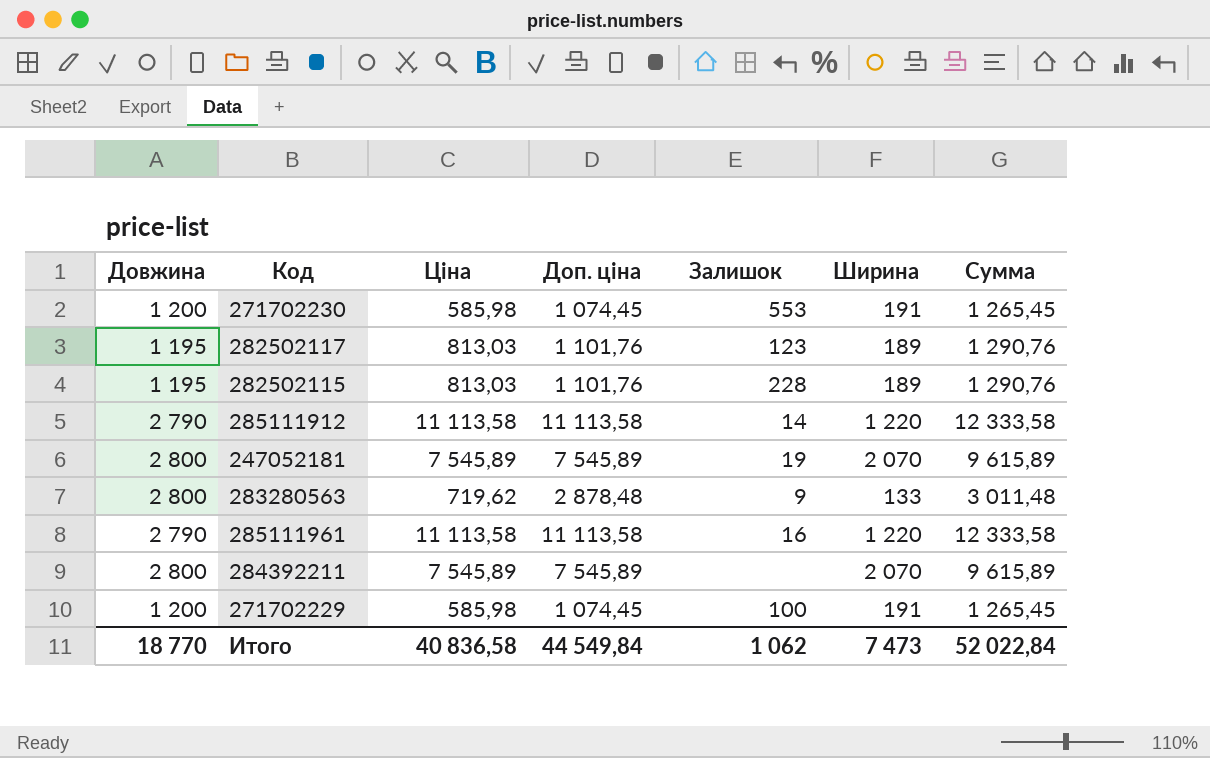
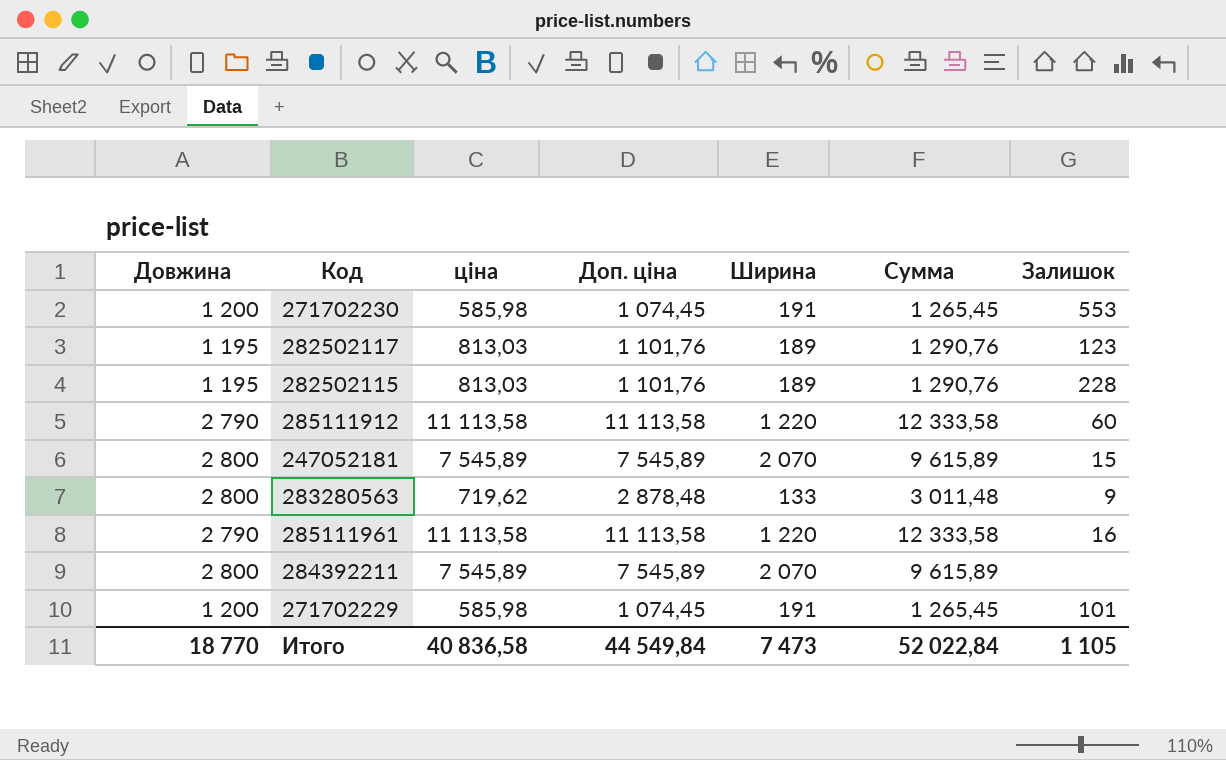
column name: Ціна -> ціна
column Залишок | position: 5 -> 7
285111912 | Залишок: 14 -> 60
247052181 | Залишок: 19 -> 15
271702229 | Залишок: 100 -> 101
Итого | Залишок: 1 062 -> 1 105

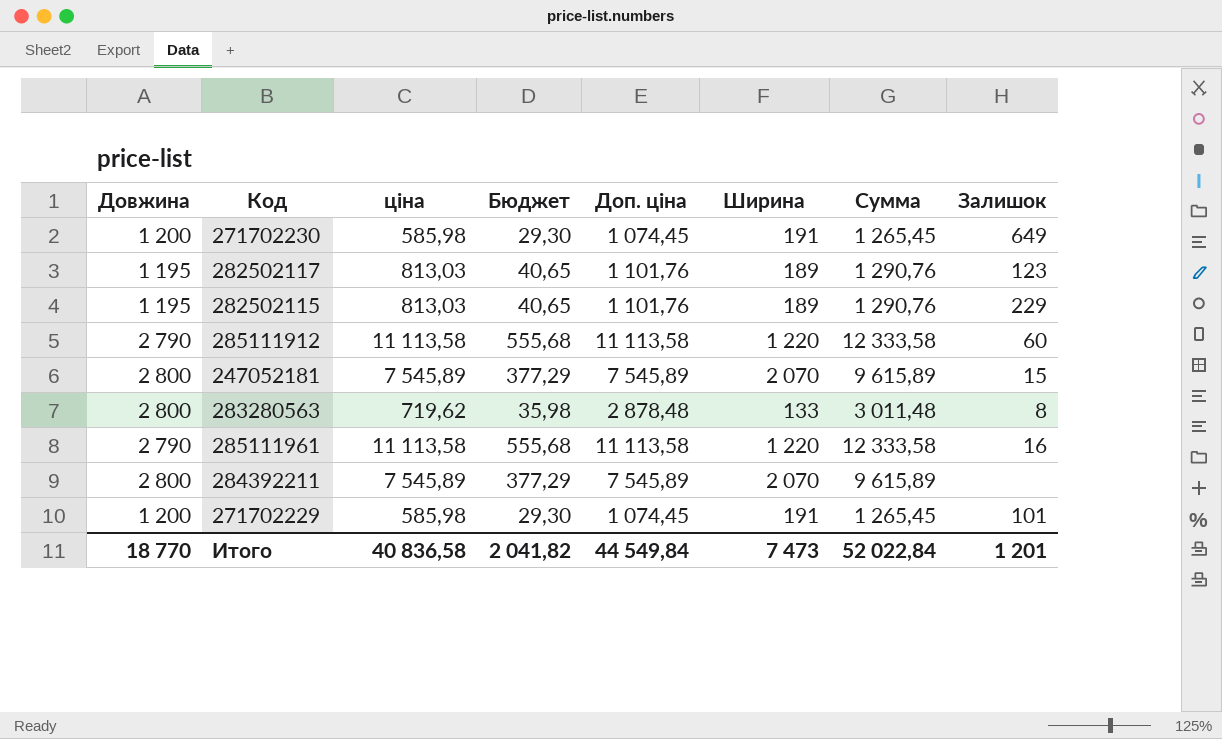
column Бюджет | formula: none -> [ціна] * 0,05
271702230 | Залишок: 553 -> 649
282502115 | Залишок: 228 -> 229
283280563 | Залишок: 9 -> 8
Итого | Залишок: 1 105 -> 1 201

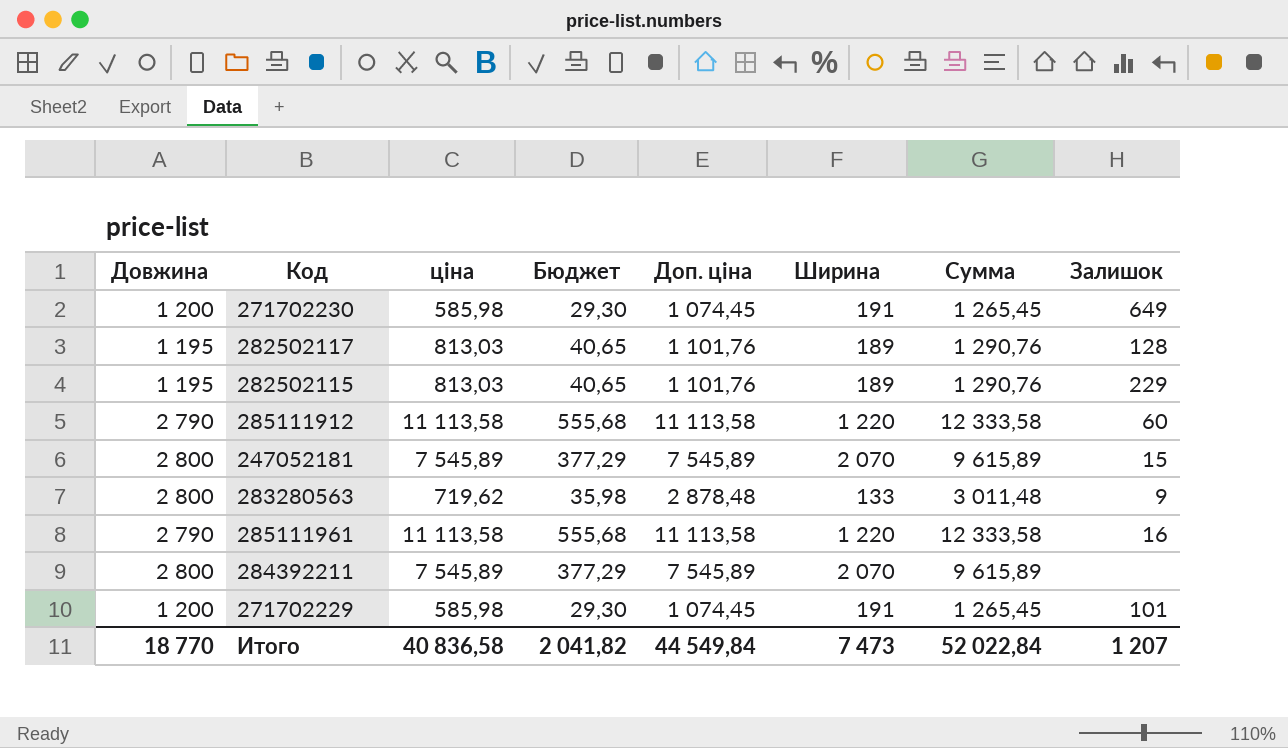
282502117 | Залишок: 123 -> 128
283280563 | Залишок: 8 -> 9
Итого | Залишок: 1 201 -> 1 207

